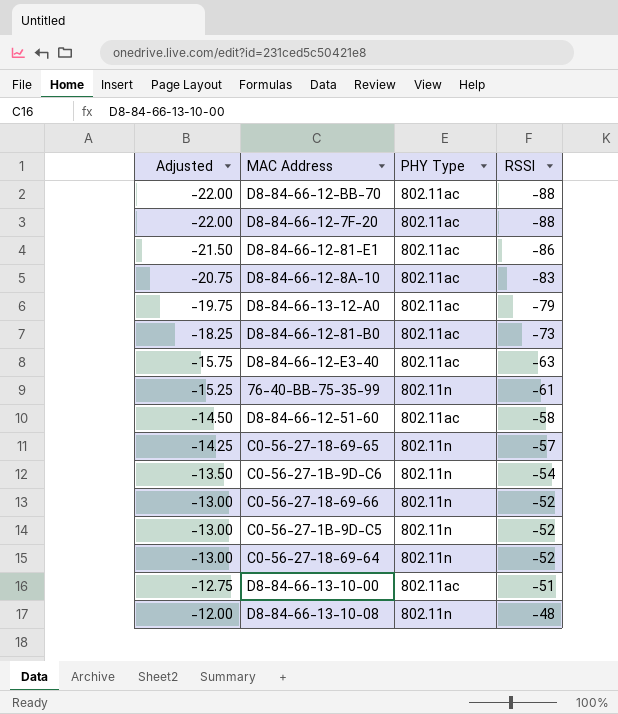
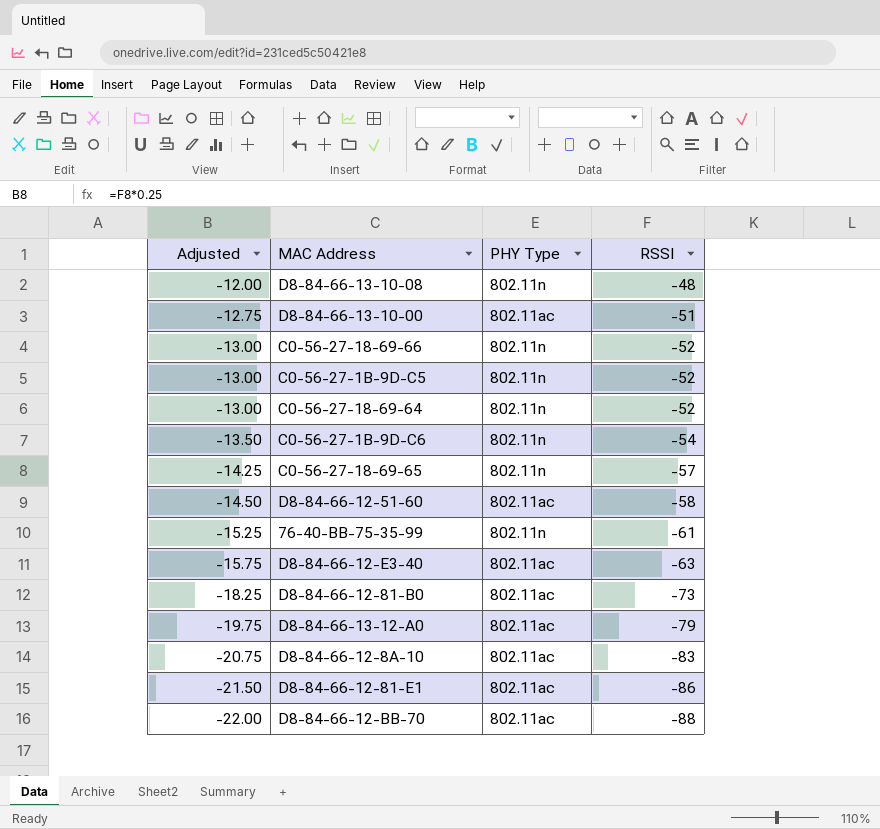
row order: Adjusted ascending -> Adjusted descending
row D8-84-66-12-7F-20: -22.00 | 802.11ac | -88 -> none

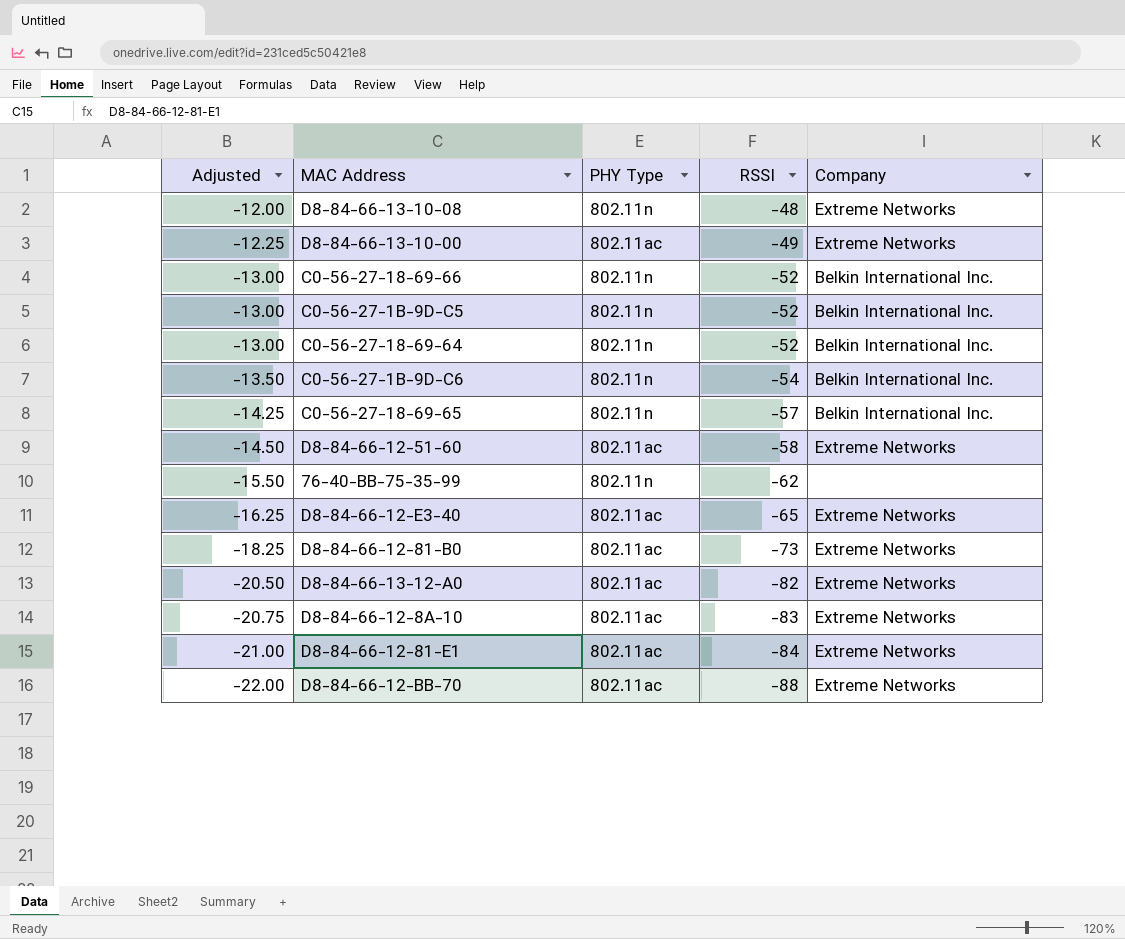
column Company | position: none -> 5
D8-84-66-13-10-00 | Adjusted: -12.75 -> -12.25
D8-84-66-13-10-00 | RSSI: -51 -> -49
76-40-BB-75-35-99 | Adjusted: -15.25 -> -15.50
76-40-BB-75-35-99 | RSSI: -61 -> -62
D8-84-66-12-E3-40 | Adjusted: -15.75 -> -16.25
D8-84-66-12-E3-40 | RSSI: -63 -> -65
D8-84-66-13-12-A0 | Adjusted: -19.75 -> -20.50
D8-84-66-13-12-A0 | RSSI: -79 -> -82
D8-84-66-12-81-E1 | Adjusted: -21.50 -> -21.00
D8-84-66-12-81-E1 | RSSI: -86 -> -84

